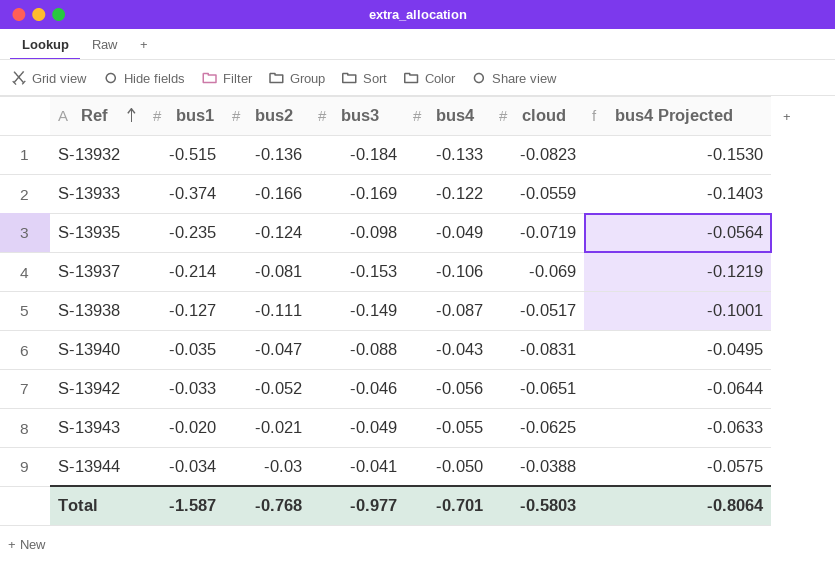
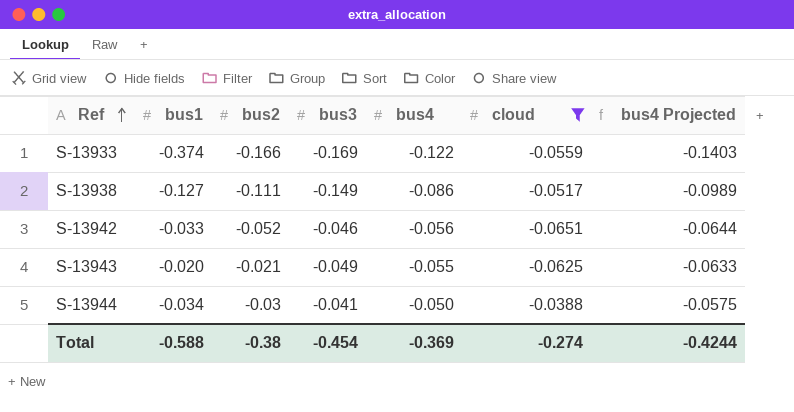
filter: none -> cloud >= -0.0651
S-13938 | bus4: -0.087 -> -0.086
S-13938 | bus4 Projected: -0.1001 -> -0.0989
Total | bus1: -1.587 -> -0.588
Total | bus2: -0.768 -> -0.38
Total | bus3: -0.977 -> -0.454
Total | bus4: -0.701 -> -0.369
Total | cloud: -0.5803 -> -0.274
Total | bus4 Projected: -0.8064 -> -0.4244

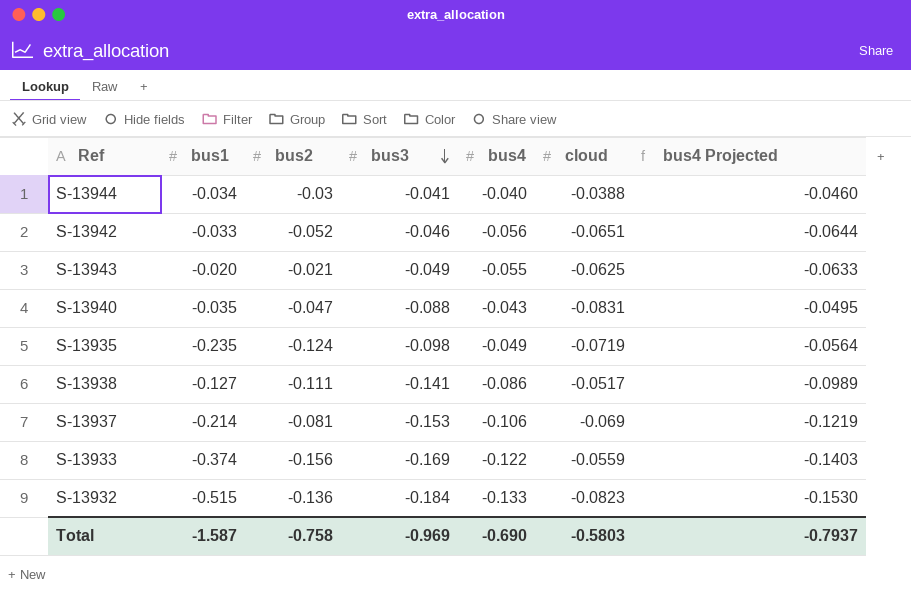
filter: cloud >= -0.0651 -> none
row order: Ref ascending -> bus3 descending
S-13944 | bus4: -0.050 -> -0.040
S-13944 | bus4 Projected: -0.0575 -> -0.0460
S-13938 | bus3: -0.149 -> -0.141
S-13933 | bus2: -0.166 -> -0.156
Total | bus1: -0.588 -> -1.587
Total | bus2: -0.38 -> -0.758
Total | bus3: -0.454 -> -0.969
Total | bus4: -0.369 -> -0.690
Total | cloud: -0.274 -> -0.5803
Total | bus4 Projected: -0.4244 -> -0.7937

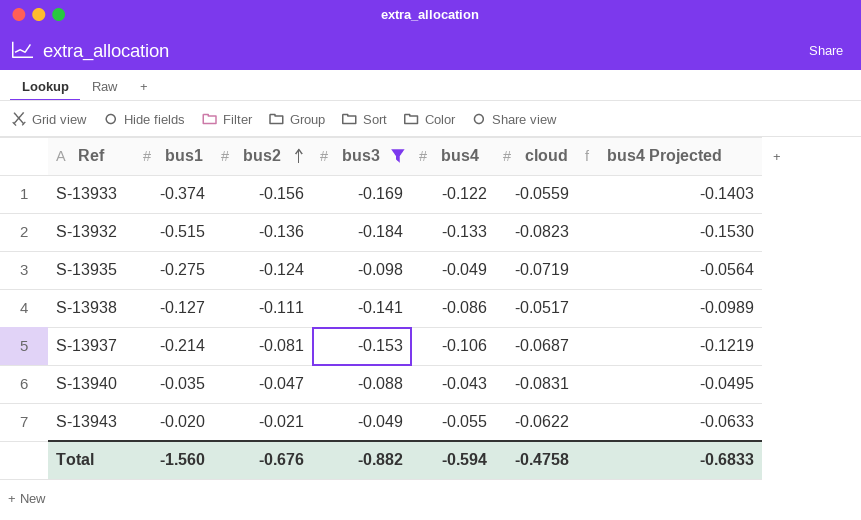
filter: none -> bus3 <= -0.049
row order: bus3 descending -> bus2 ascending
S-13935 | bus1: -0.235 -> -0.275
S-13937 | cloud: -0.069 -> -0.0687
S-13943 | cloud: -0.0625 -> -0.0622
Total | bus1: -1.587 -> -1.560
Total | bus2: -0.758 -> -0.676
Total | bus3: -0.969 -> -0.882
Total | bus4: -0.690 -> -0.594
Total | cloud: -0.5803 -> -0.4758
Total | bus4 Projected: -0.7937 -> -0.6833

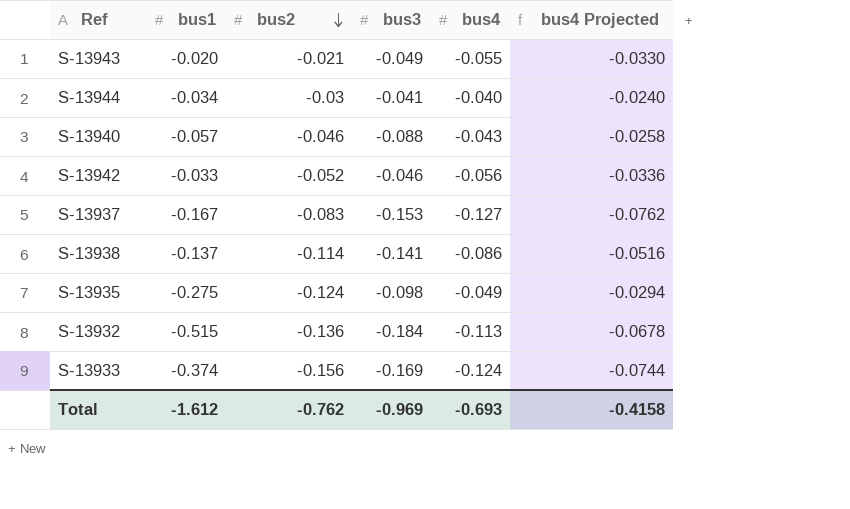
filter: bus3 <= -0.049 -> none
row order: bus2 ascending -> bus2 descending
column cloud | position: 6 -> none
column bus4 Projected | formula: [bus4] * 1.15 -> [bus4] * 0.6
S-13940 | bus1: -0.035 -> -0.057
S-13940 | bus2: -0.047 -> -0.046
S-13937 | bus1: -0.214 -> -0.167
S-13937 | bus2: -0.081 -> -0.083
S-13937 | bus4: -0.106 -> -0.127
S-13938 | bus1: -0.127 -> -0.137
S-13938 | bus2: -0.111 -> -0.114
S-13932 | bus4: -0.133 -> -0.113
S-13933 | bus4: -0.122 -> -0.124
Total | bus1: -1.560 -> -1.612
Total | bus2: -0.676 -> -0.762
Total | bus3: -0.882 -> -0.969
Total | bus4: -0.594 -> -0.693
Total | bus4 Projected: -0.6833 -> -0.4158

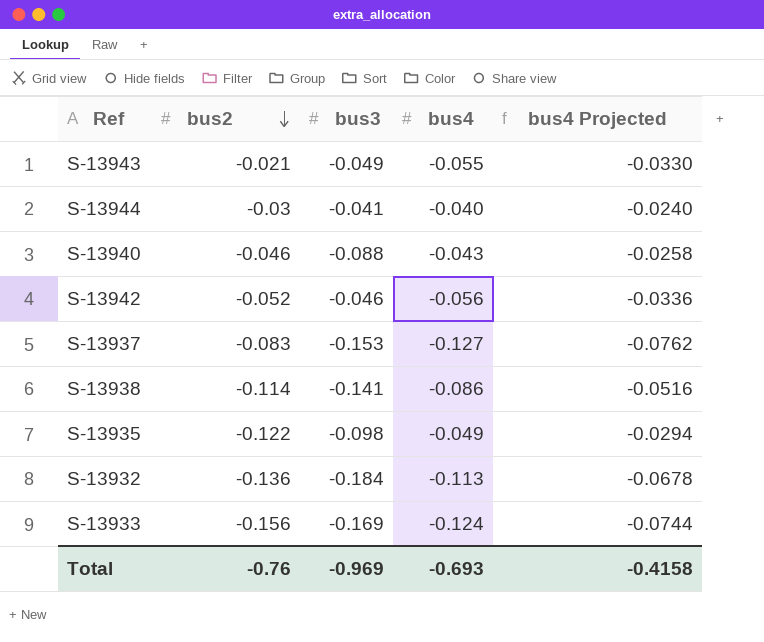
column bus1 | position: 2 -> none
S-13935 | bus2: -0.124 -> -0.122
Total | bus2: -0.762 -> -0.76

